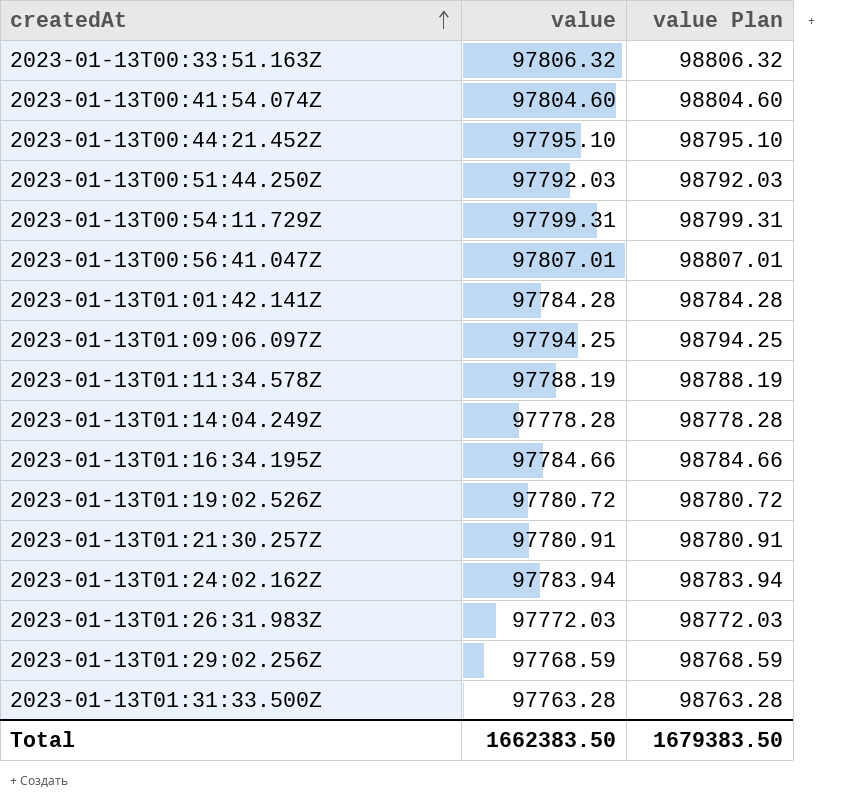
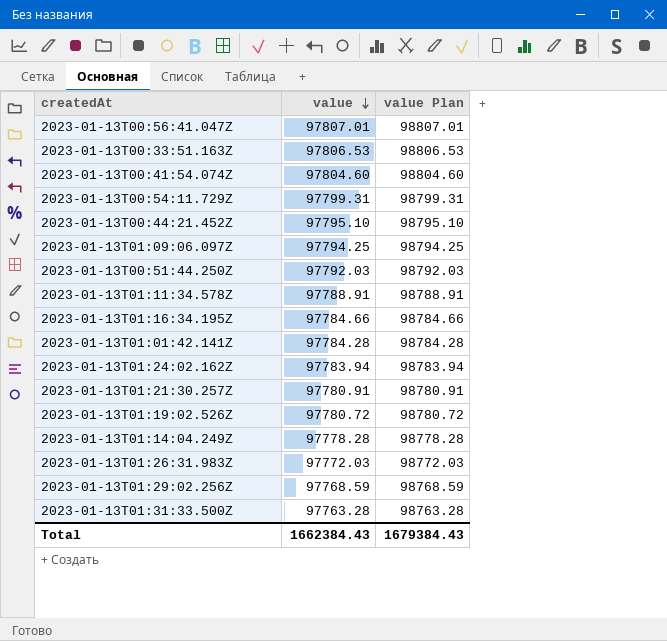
row order: createdAt ascending -> value descending
2023-01-13T00:33:51.163Z | value: 97806.32 -> 97806.53
2023-01-13T00:33:51.163Z | value Plan: 98806.32 -> 98806.53
2023-01-13T01:11:34.578Z | value: 97788.19 -> 97788.91
2023-01-13T01:11:34.578Z | value Plan: 98788.19 -> 98788.91
Total | value: 1662383.50 -> 1662384.43
Total | value Plan: 1679383.50 -> 1679384.43

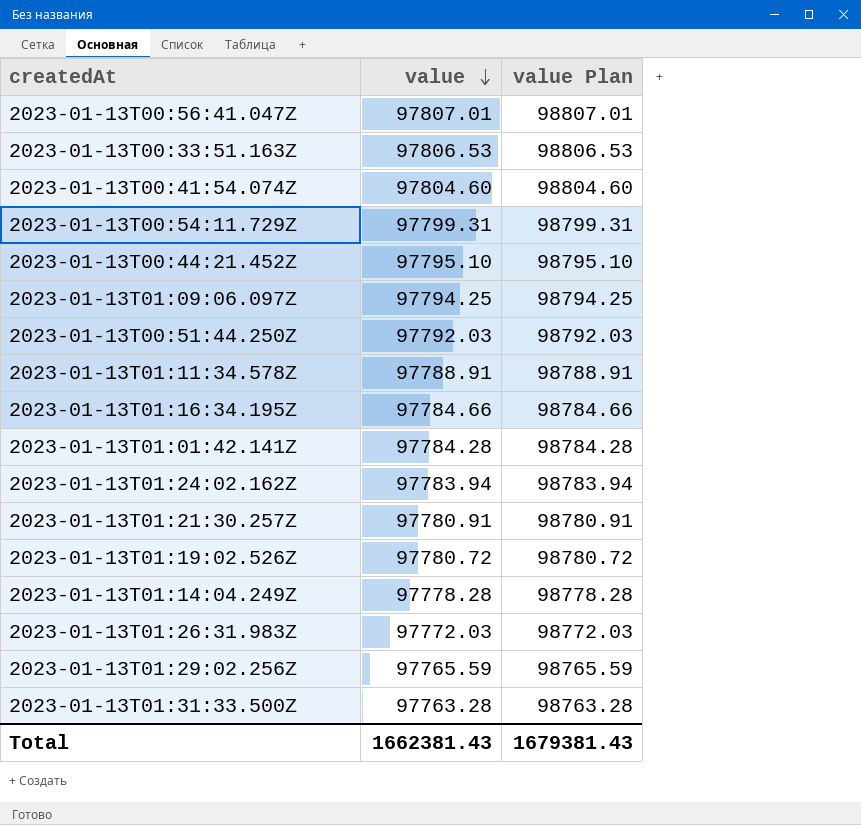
2023-01-13T01:29:02.256Z | value: 97768.59 -> 97765.59
2023-01-13T01:29:02.256Z | value Plan: 98768.59 -> 98765.59
Total | value: 1662384.43 -> 1662381.43
Total | value Plan: 1679384.43 -> 1679381.43

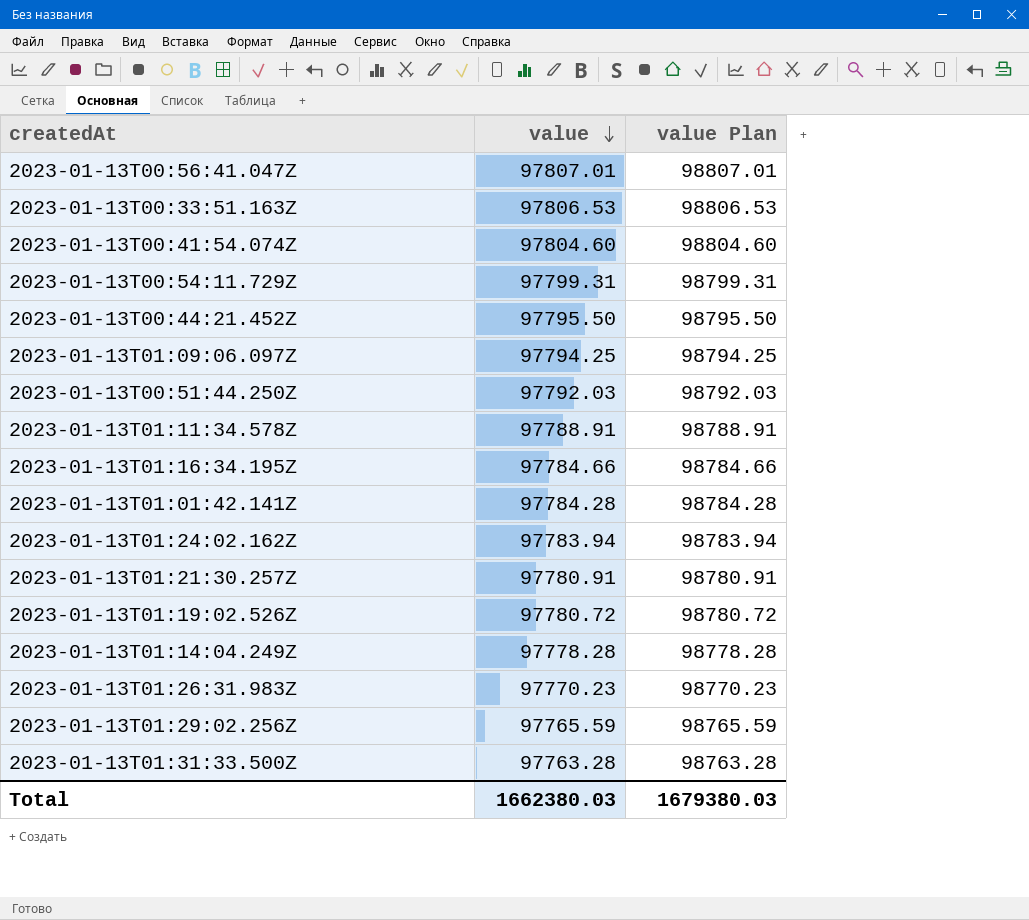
2023-01-13T00:44:21.452Z | value: 97795.10 -> 97795.50
2023-01-13T00:44:21.452Z | value Plan: 98795.10 -> 98795.50
2023-01-13T01:26:31.983Z | value: 97772.03 -> 97770.23
2023-01-13T01:26:31.983Z | value Plan: 98772.03 -> 98770.23
Total | value: 1662381.43 -> 1662380.03
Total | value Plan: 1679381.43 -> 1679380.03

